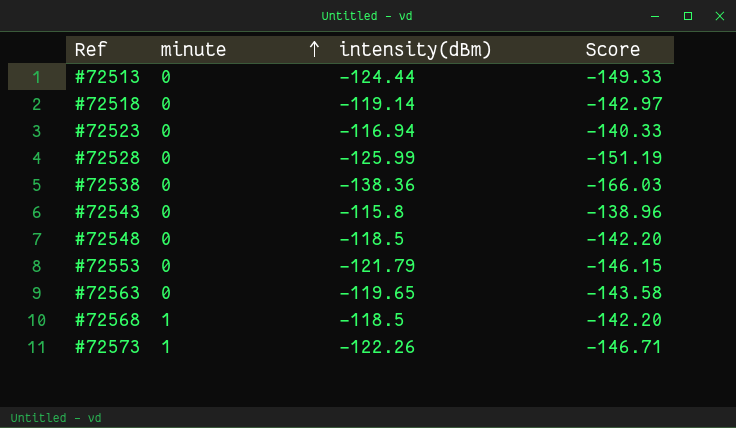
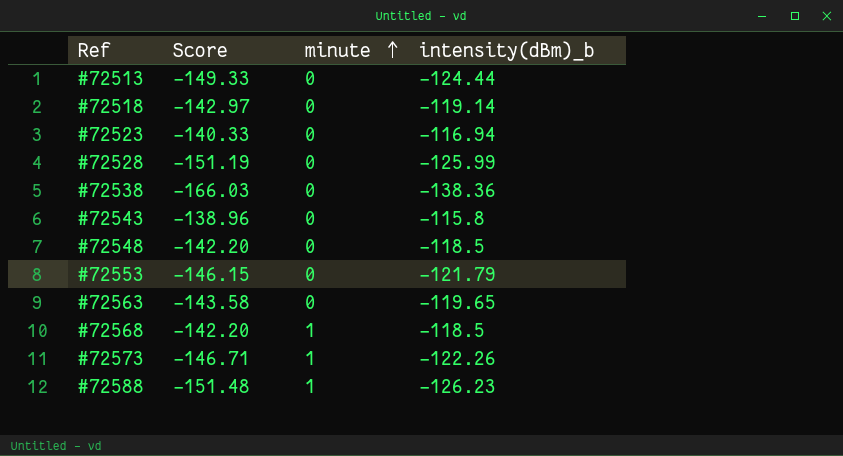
column Score | position: 4 -> 2
column name: intensity(dBm) -> intensity(dBm)_b
row #72588: none -> -151.48 | 1 | -126.23

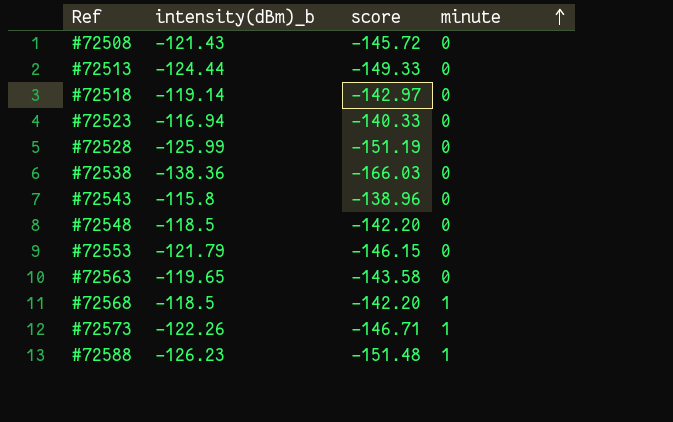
column intensity(dBm)_b | position: 4 -> 2
column name: Score -> score
row #72508: none -> -121.43 | -145.72 | 0

